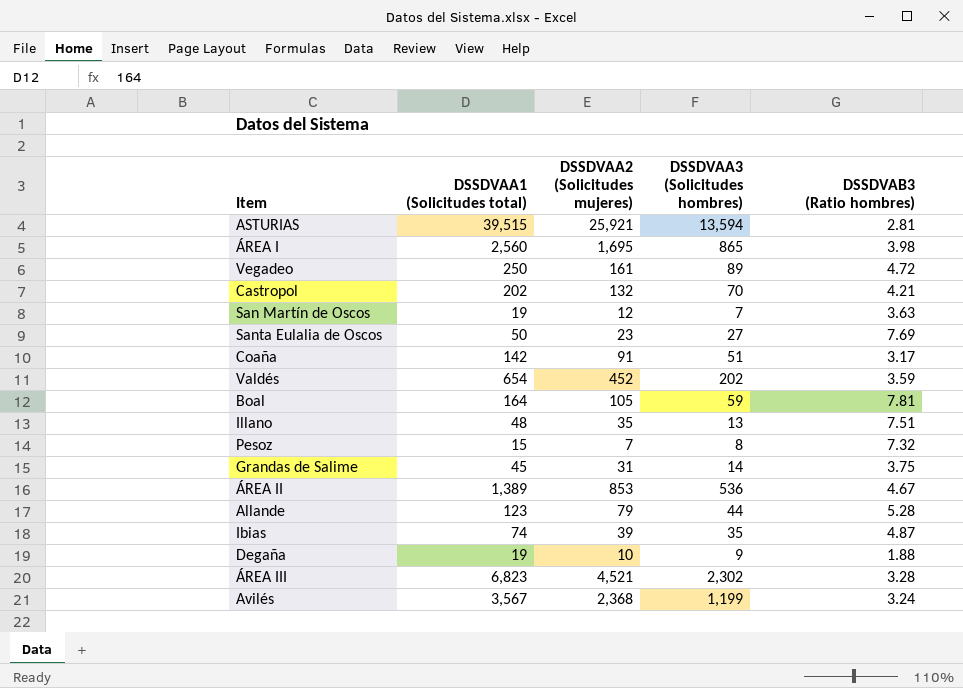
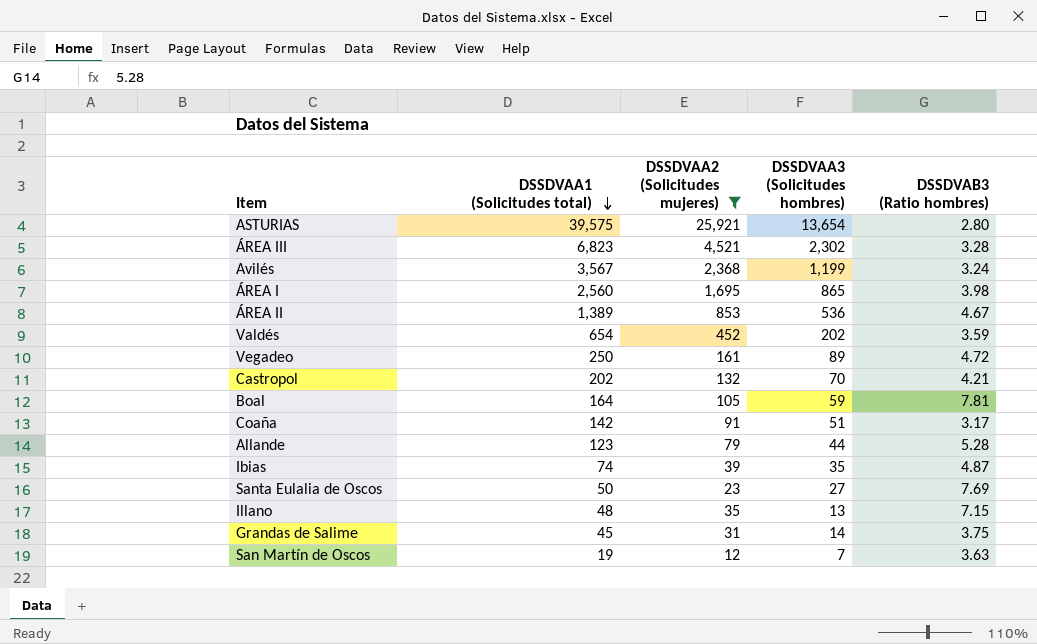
filter: none -> DSSDVAA2 (Solicitudes mujeres) >= 12
row order: none -> DSSDVAA1 (Solicitudes total) descending
ASTURIAS | DSSDVAA1 (Solicitudes total): 39,515 -> 39,575
ASTURIAS | DSSDVAA3 (Solicitudes hombres): 13,594 -> 13,654
ASTURIAS | DSSDVAB3 (Ratio hombres): 2.81 -> 2.80
Illano | DSSDVAB3 (Ratio hombres): 7.51 -> 7.15

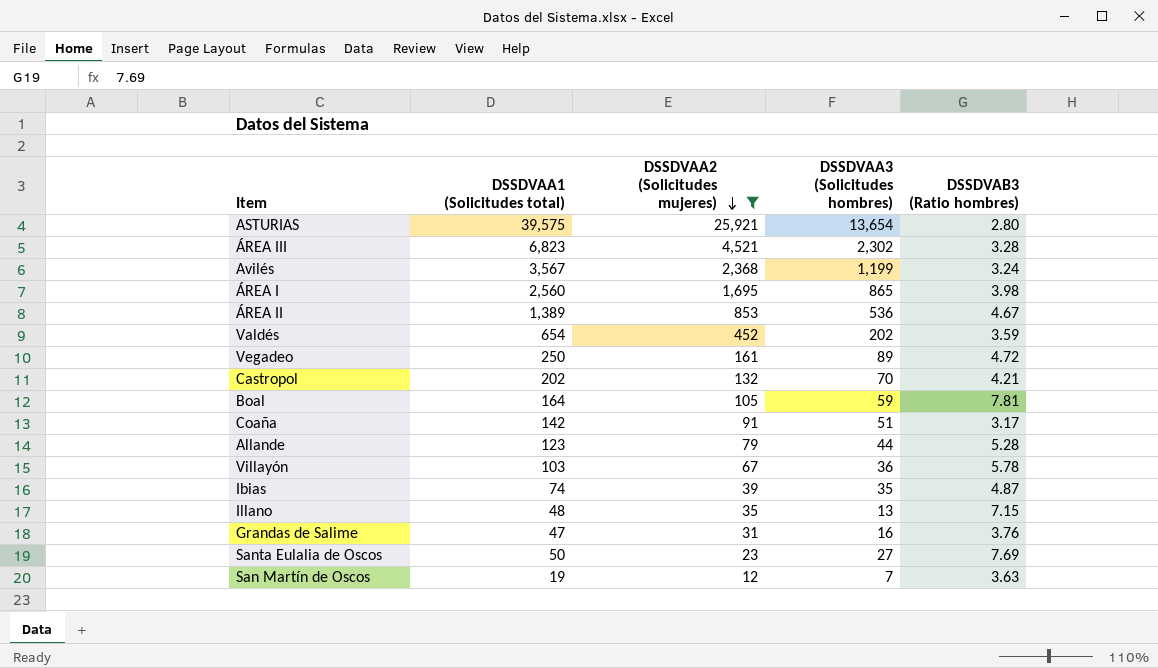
row order: DSSDVAA1 (Solicitudes total) descending -> DSSDVAA2 (Solicitudes mujeres) descending
row Villayón: none -> 103 | 67 | 36 | 5.78
Grandas de Salime | DSSDVAA1 (Solicitudes total): 45 -> 47
Grandas de Salime | DSSDVAA3 (Solicitudes hombres): 14 -> 16
Grandas de Salime | DSSDVAB3 (Ratio hombres): 3.75 -> 3.76

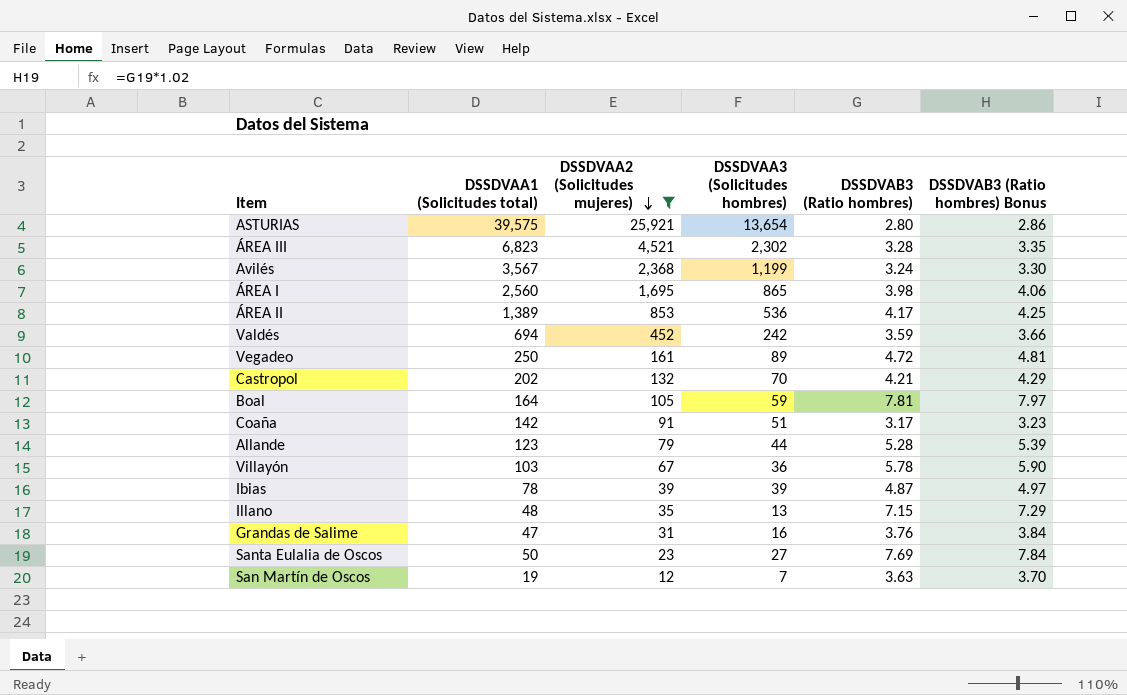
column DSSDVAB3 (Ratio hombres) Bonus | formula: none -> [DSSDVAB3 (Ratio hombres)] * 1.02
ÁREA II | DSSDVAB3 (Ratio hombres): 4.67 -> 4.17
Valdés | DSSDVAA1 (Solicitudes total): 654 -> 694
Valdés | DSSDVAA3 (Solicitudes hombres): 202 -> 242
Ibias | DSSDVAA1 (Solicitudes total): 74 -> 78
Ibias | DSSDVAA3 (Solicitudes hombres): 35 -> 39

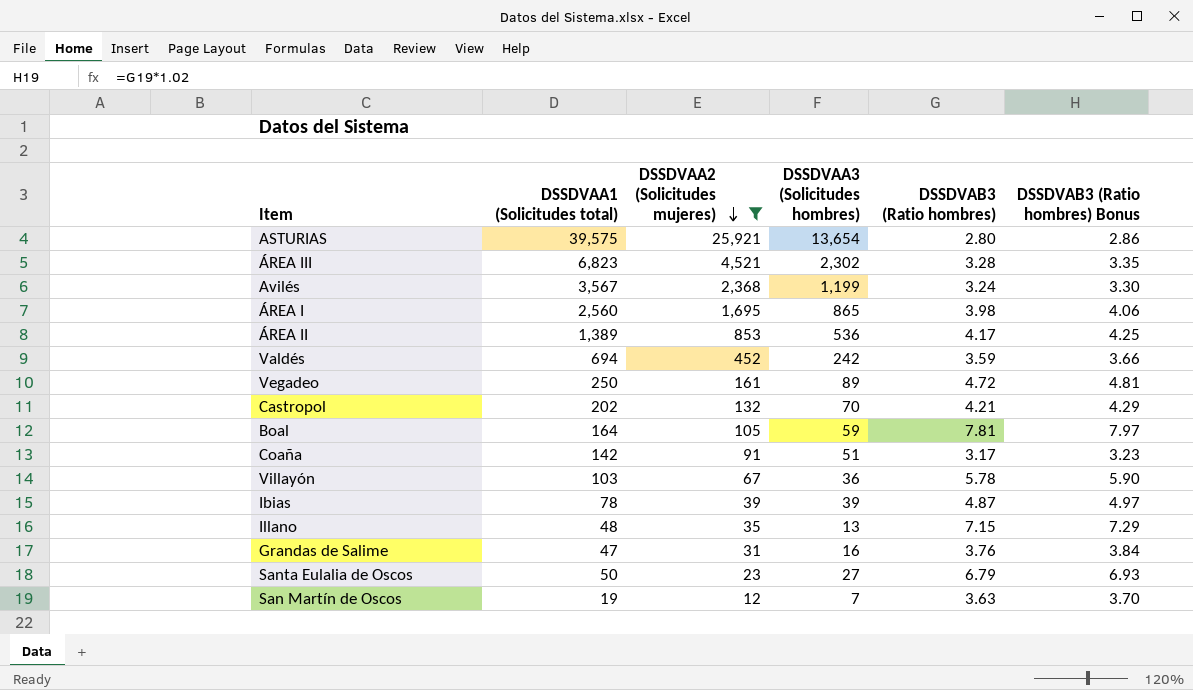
row Allande: 123 | 79 | 44 | 5.28 | 5.39 -> none
Santa Eulalia de Oscos | DSSDVAB3 (Ratio hombres): 7.69 -> 6.79
Santa Eulalia de Oscos | DSSDVAB3 (Ratio hombres) Bonus: 7.84 -> 6.93

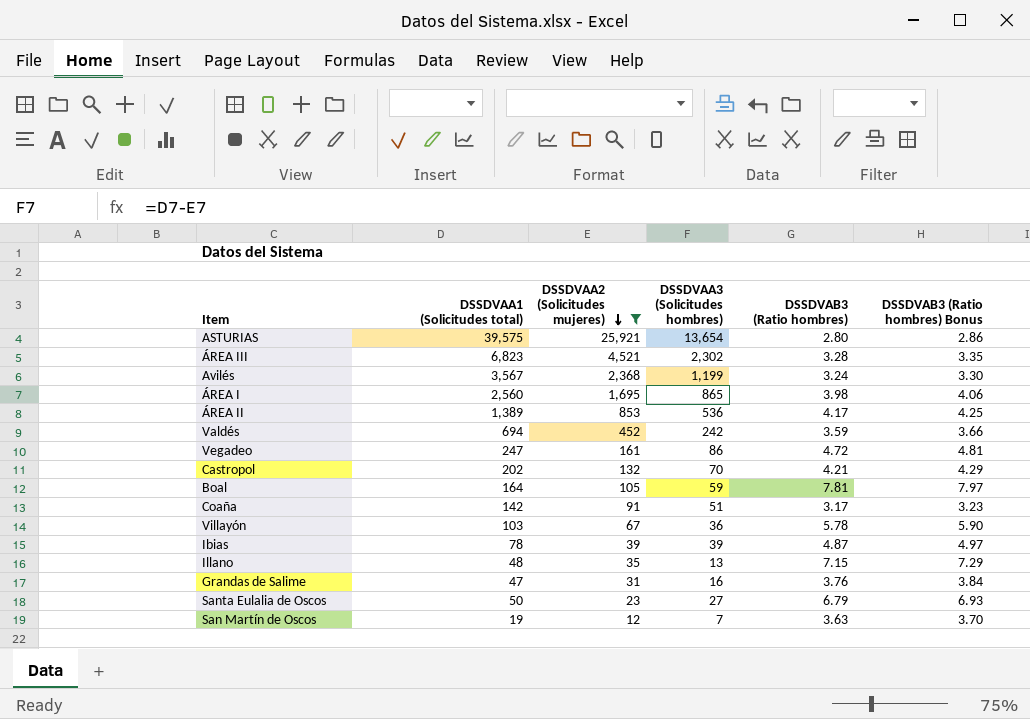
Vegadeo | DSSDVAA1 (Solicitudes total): 250 -> 247
Vegadeo | DSSDVAA3 (Solicitudes hombres): 89 -> 86

